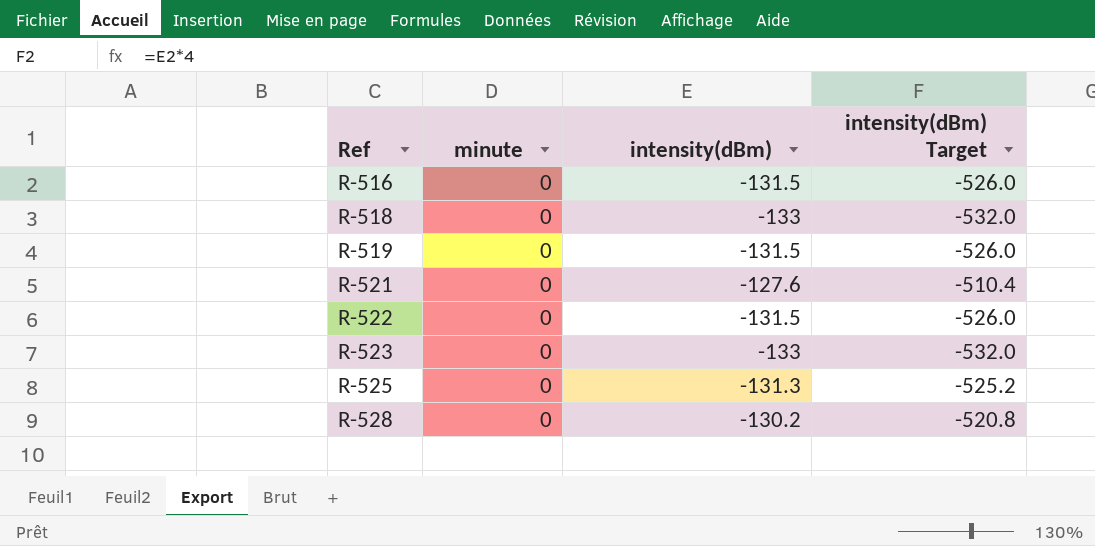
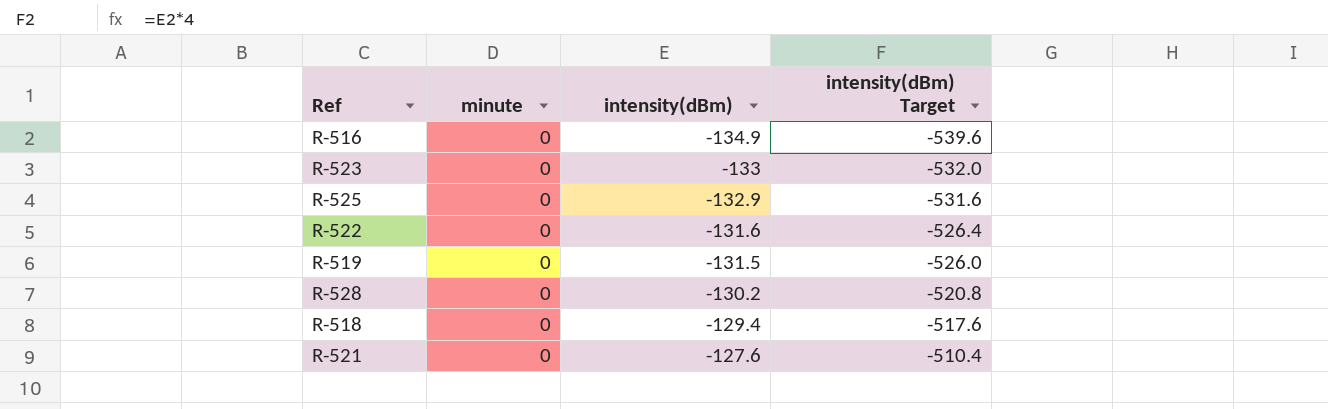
row order: Ref ascending -> intensity(dBm) ascending
R-516 | intensity(dBm): -131.5 -> -134.9
R-516 | intensity(dBm) Target: -526.0 -> -539.6
R-525 | intensity(dBm): -131.3 -> -132.9
R-525 | intensity(dBm) Target: -525.2 -> -531.6
R-522 | intensity(dBm): -131.5 -> -131.6
R-522 | intensity(dBm) Target: -526.0 -> -526.4
R-518 | intensity(dBm): -133 -> -129.4
R-518 | intensity(dBm) Target: -532.0 -> -517.6

